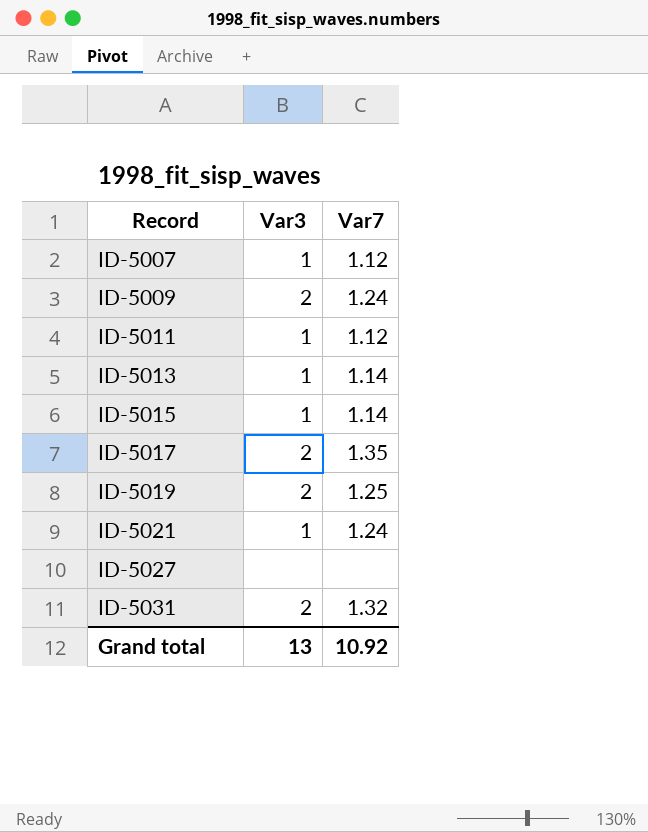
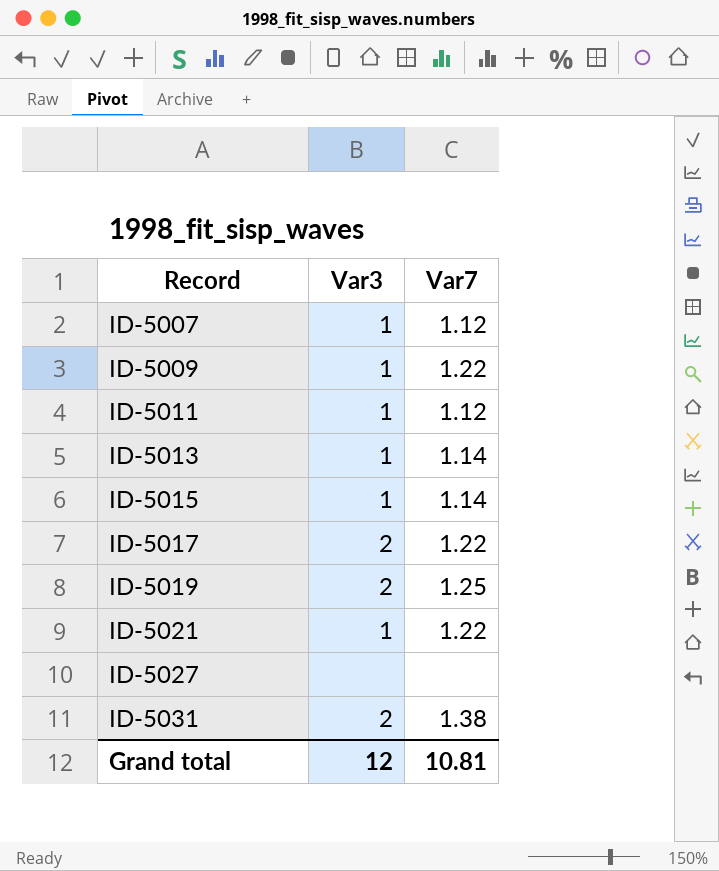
ID-5009 | Var3: 2 -> 1
ID-5009 | Var7: 1.24 -> 1.22
ID-5017 | Var7: 1.35 -> 1.22
ID-5021 | Var7: 1.24 -> 1.22
ID-5031 | Var7: 1.32 -> 1.38
Grand total | Var3: 13 -> 12
Grand total | Var7: 10.92 -> 10.81

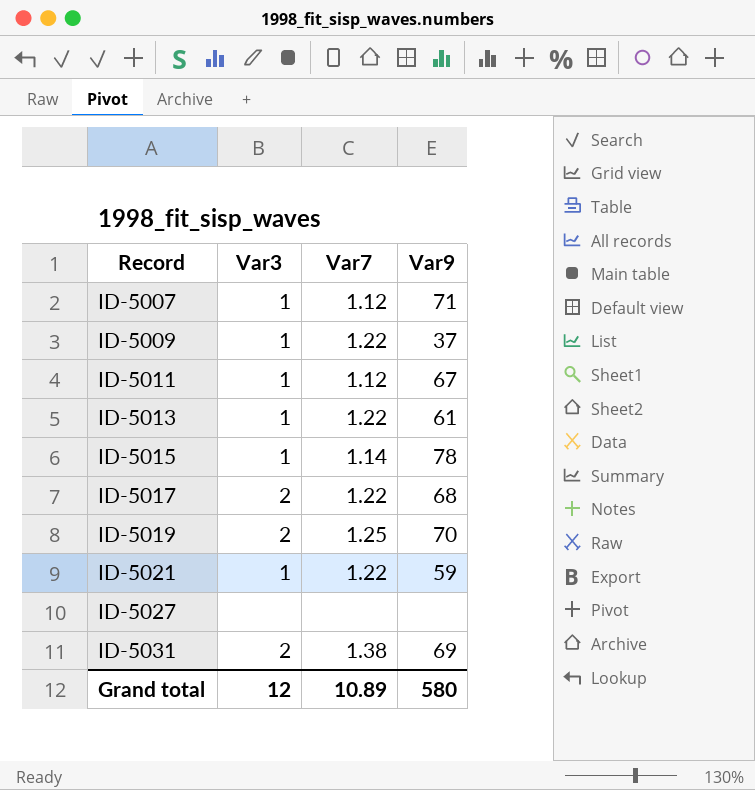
column Var9 | position: none -> 4
ID-5013 | Var7: 1.14 -> 1.22
Grand total | Var7: 10.81 -> 10.89

